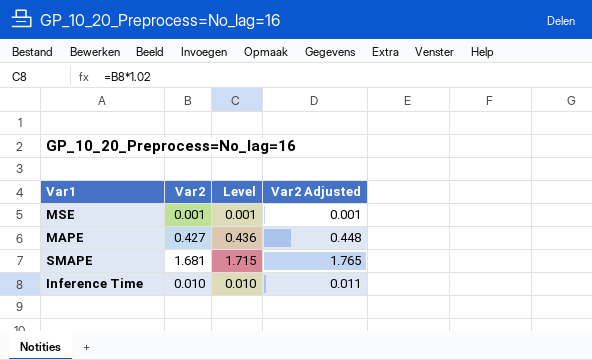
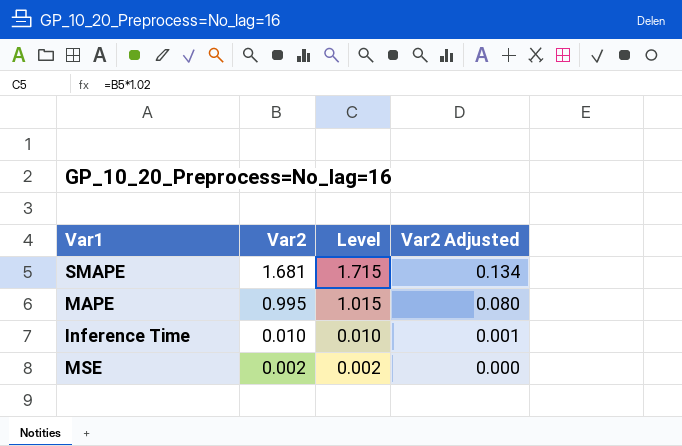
row order: none -> Var2 descending
column Var2 Adjusted | formula: [Var2] * 1.05 -> [Var2] * 0.08
MAPE | Var2: 0.427 -> 0.995
MAPE | Level: 0.436 -> 1.015
MSE | Var2: 0.001 -> 0.002
MSE | Level: 0.001 -> 0.002

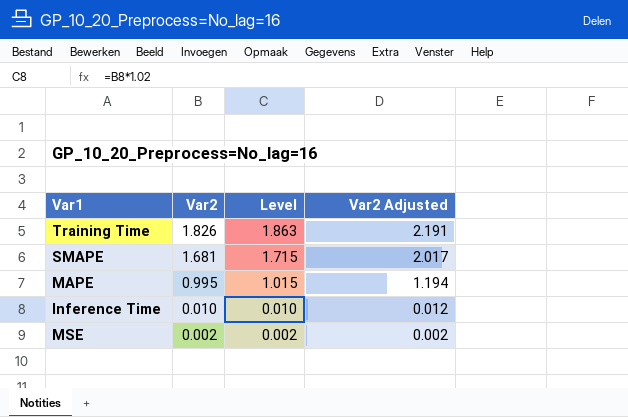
column Var2 Adjusted | formula: [Var2] * 0.08 -> [Var2] * 1.2
row Training Time: none -> 1.826 | 1.863 | 2.191

